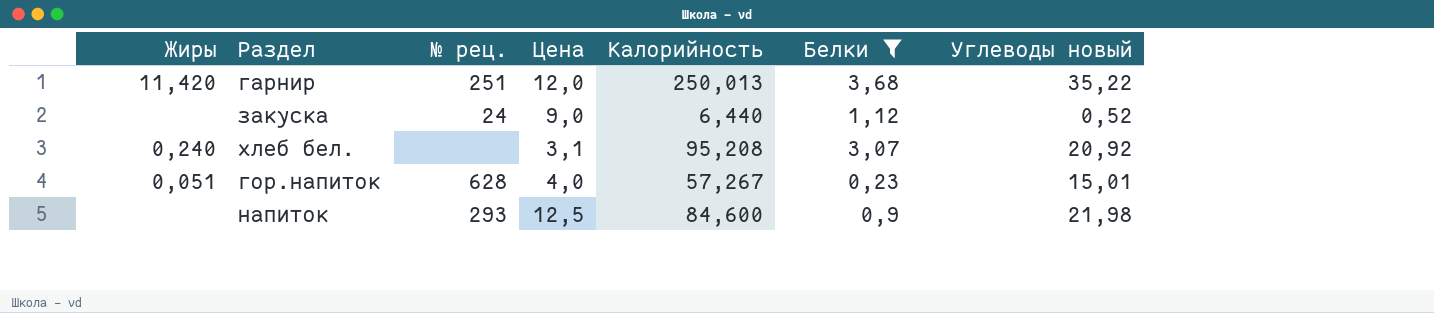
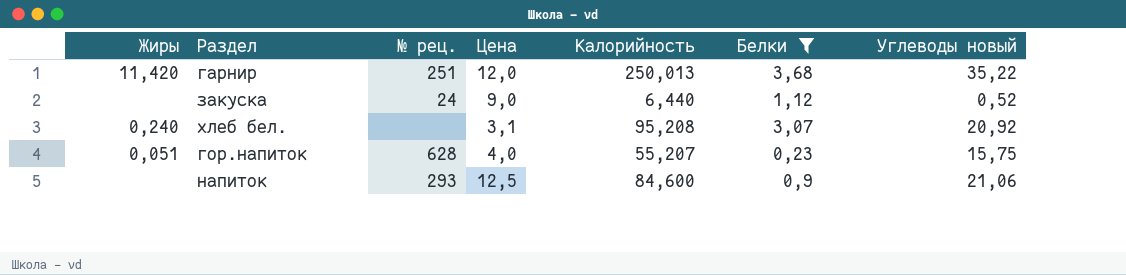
гор.напиток | Калорийность: 57,267 -> 55,207
гор.напиток | Углеводы новый: 15,01 -> 15,75
напиток | Углеводы новый: 21,98 -> 21,06

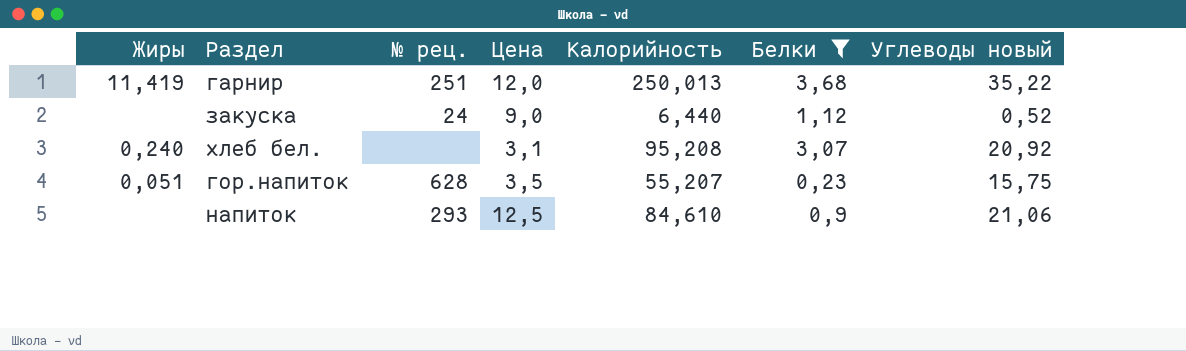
гарнир | Жиры: 11,420 -> 11,419
гор.напиток | Цена: 4,0 -> 3,5
напиток | Калорийность: 84,600 -> 84,610

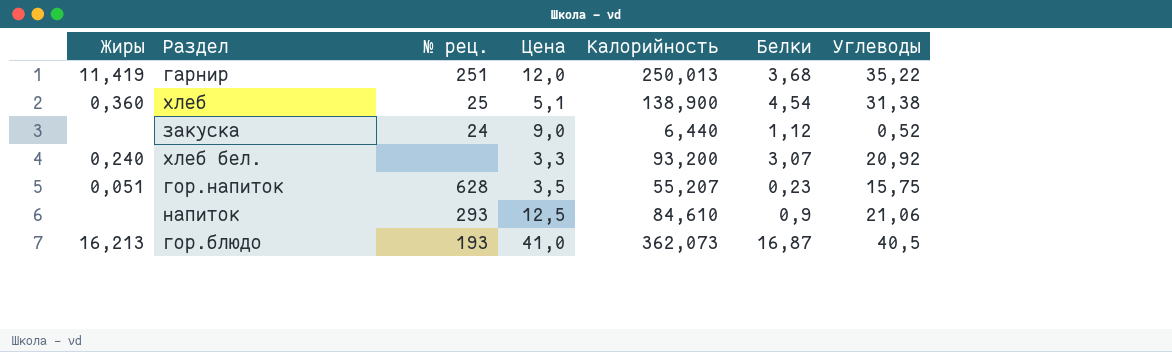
filter: Белки <= 3,68 -> none
column name: Углеводы новый -> Углеводы
хлеб бел. | Цена: 3,1 -> 3,3
хлеб бел. | Калорийность: 95,208 -> 93,200

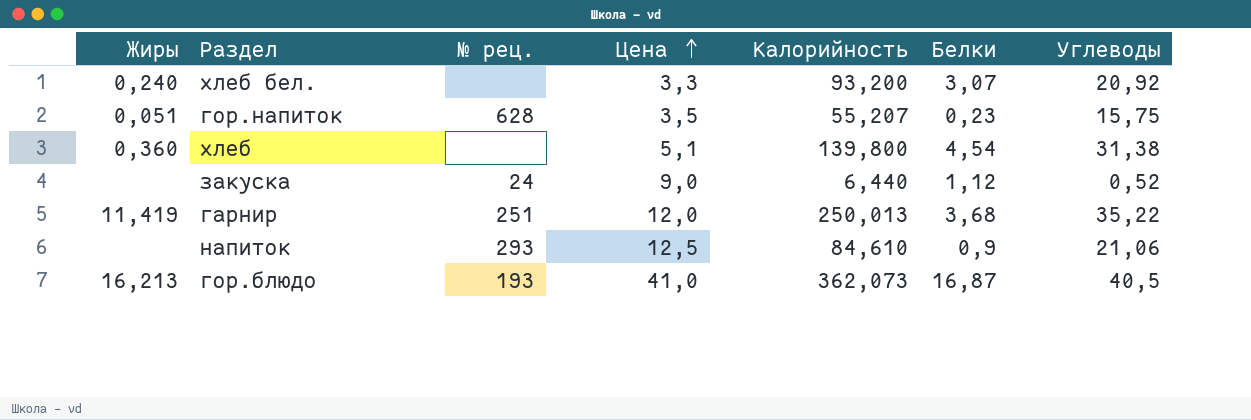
row order: none -> Цена ascending
хлеб | № рец.: 25 -> none
хлеб | Калорийность: 138,900 -> 139,800

